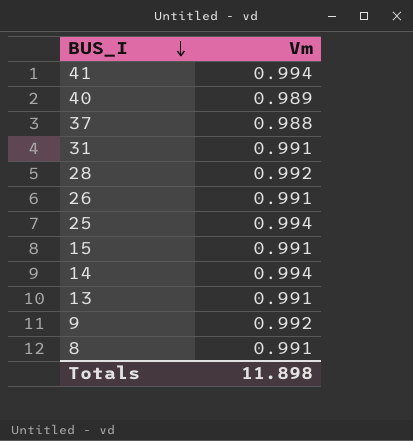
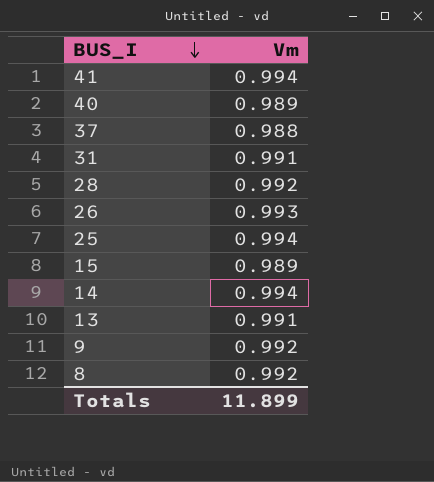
26 | Vm: 0.991 -> 0.993
15 | Vm: 0.991 -> 0.989
8 | Vm: 0.991 -> 0.992
Totals | Vm: 11.898 -> 11.899

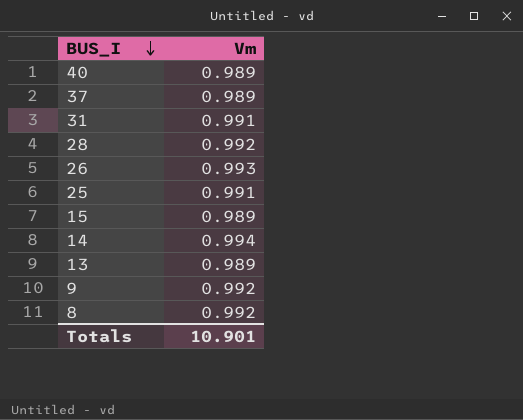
row 41: 0.994 -> none
37 | Vm: 0.988 -> 0.989
25 | Vm: 0.994 -> 0.991
13 | Vm: 0.991 -> 0.989
Totals | Vm: 11.899 -> 10.901

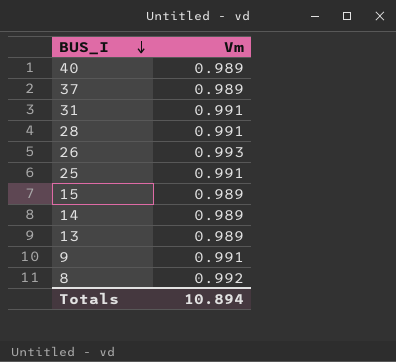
28 | Vm: 0.992 -> 0.991
14 | Vm: 0.994 -> 0.989
9 | Vm: 0.992 -> 0.991
Totals | Vm: 10.901 -> 10.894

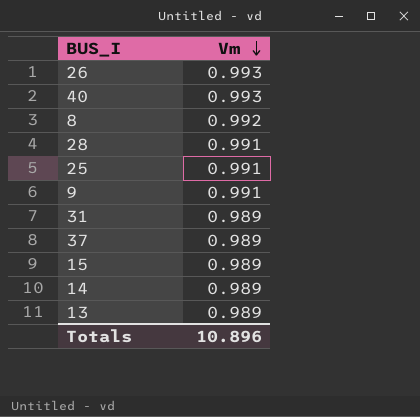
row order: BUS_I descending -> Vm descending
40 | Vm: 0.989 -> 0.993
31 | Vm: 0.991 -> 0.989
Totals | Vm: 10.894 -> 10.896

